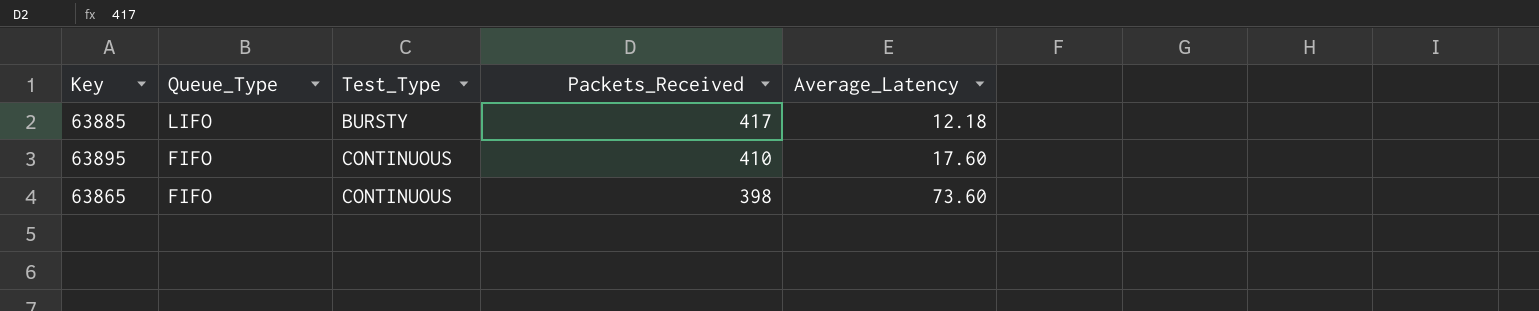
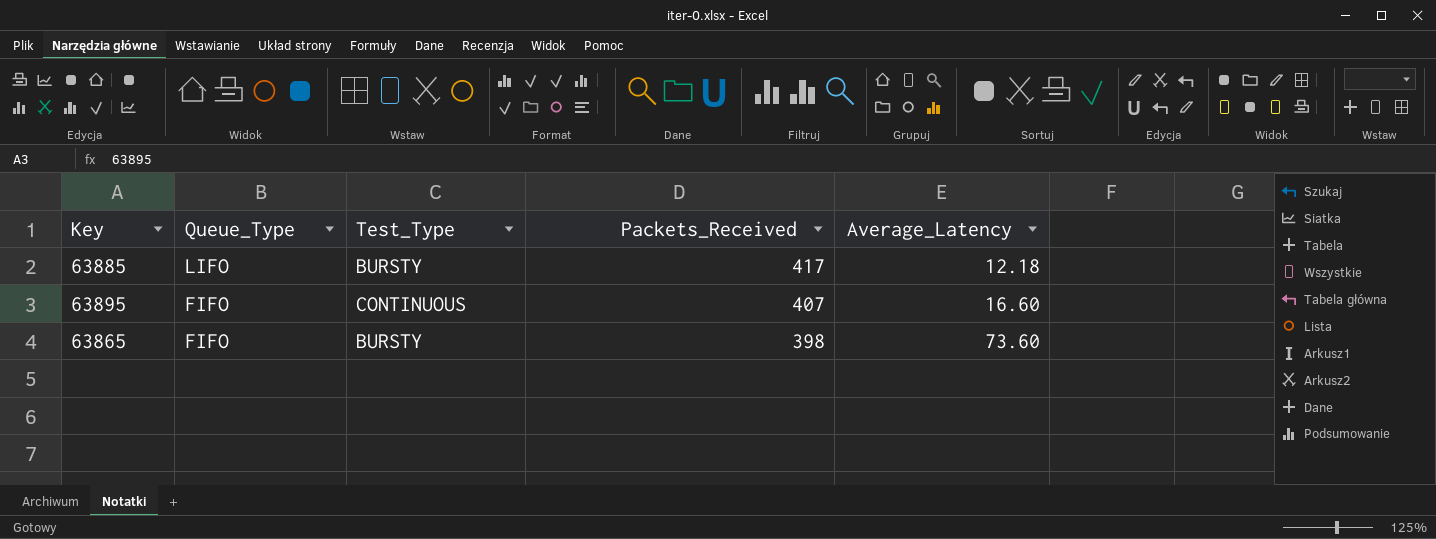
63895 | Packets_Received: 410 -> 407
63895 | Average_Latency: 17.60 -> 16.60
63865 | Test_Type: CONTINUOUS -> BURSTY

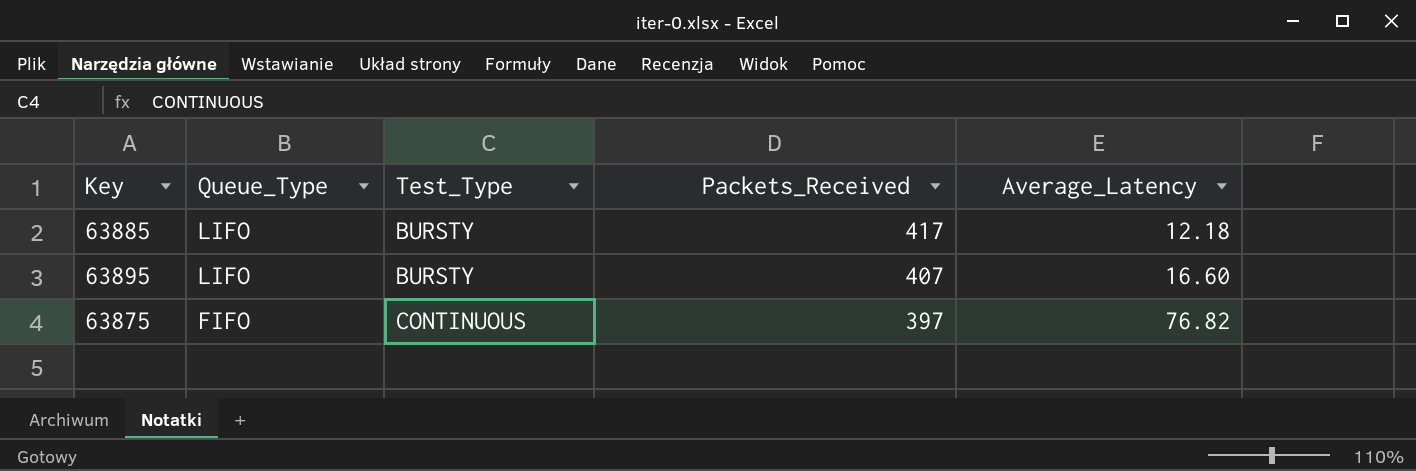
row 63865: FIFO | BURSTY | 398 | 73.60 -> none
63895 | Queue_Type: FIFO -> LIFO
63895 | Test_Type: CONTINUOUS -> BURSTY
row 63875: none -> FIFO | CONTINUOUS | 397 | 76.82

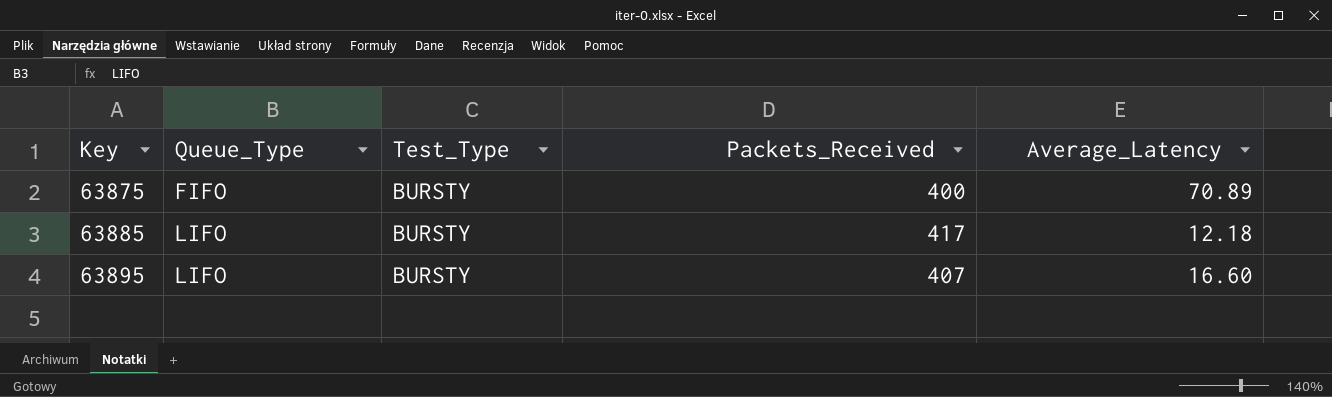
row order: Queue_Type descending -> Key ascending
63875 | Test_Type: CONTINUOUS -> BURSTY
63875 | Packets_Received: 397 -> 400
63875 | Average_Latency: 76.82 -> 70.89

